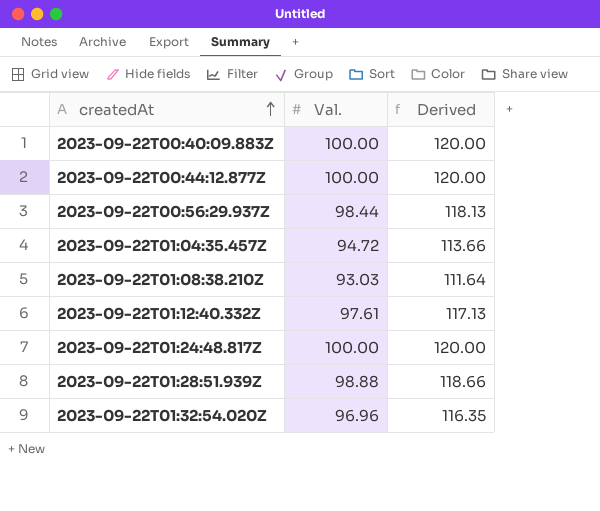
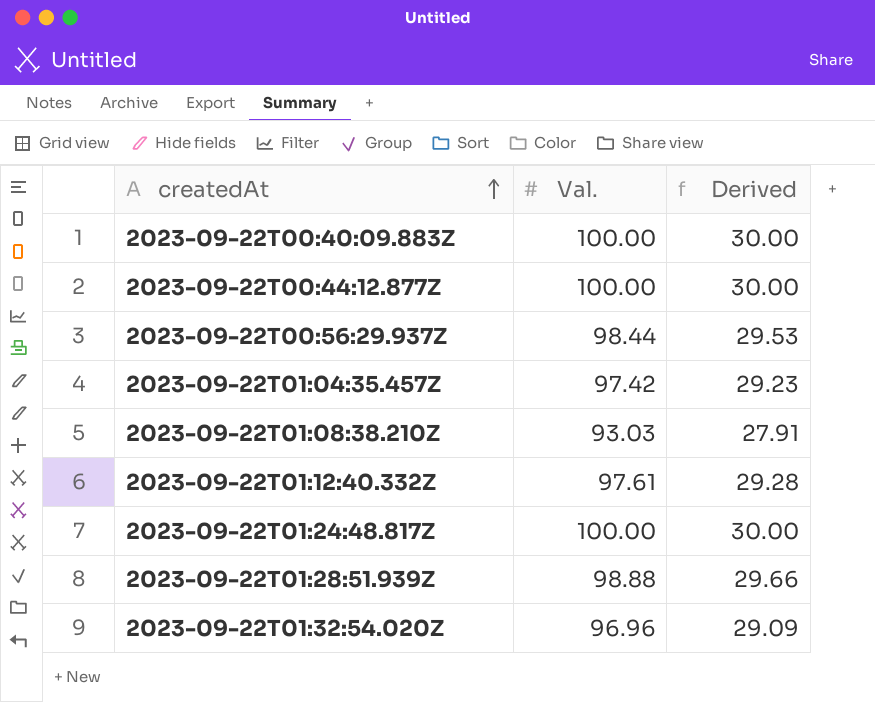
column Derived | formula: [Val.] * 1.2 -> [Val.] * 0.3
2023-09-22T01:04:35.457Z | Val.: 94.72 -> 97.42

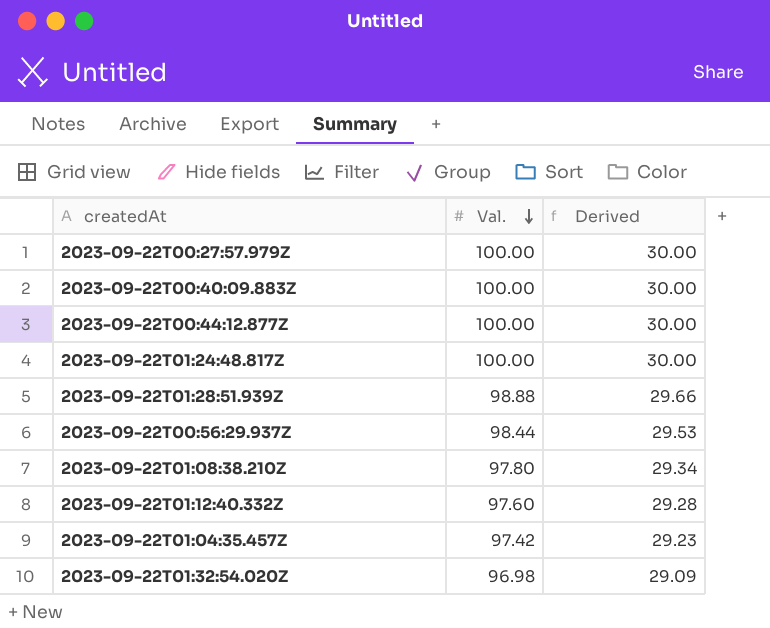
row order: createdAt ascending -> Val. descending
row 2023-09-22T00:27:57.979Z: none -> 100.00 | 30.00
2023-09-22T01:08:38.210Z | Val.: 93.03 -> 97.80
2023-09-22T01:08:38.210Z | Derived: 27.91 -> 29.34
2023-09-22T01:12:40.332Z | Val.: 97.61 -> 97.60
2023-09-22T01:32:54.020Z | Val.: 96.96 -> 96.98

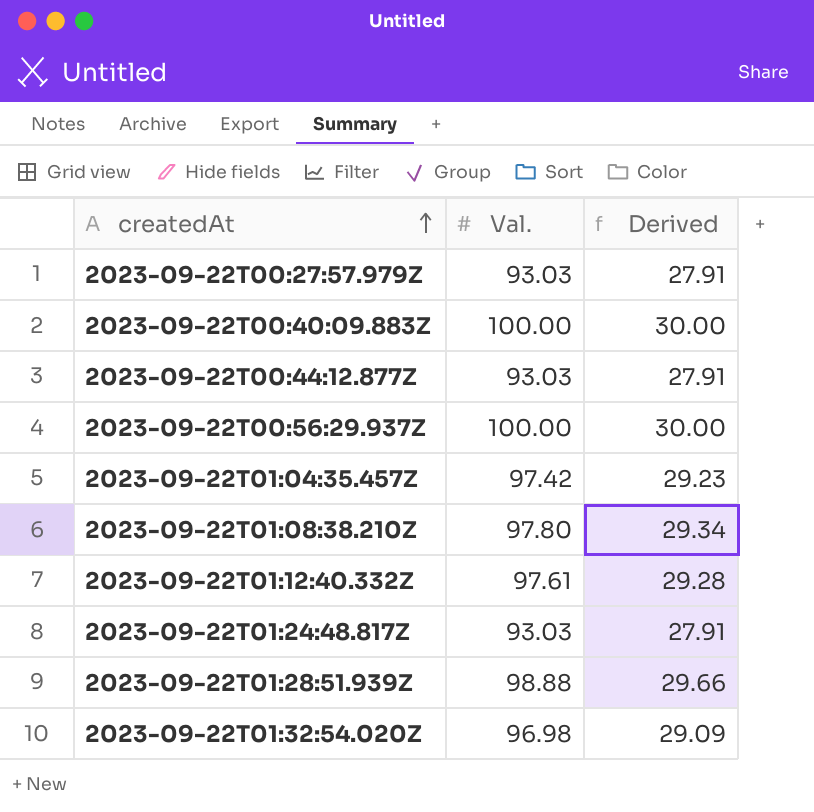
row order: Val. descending -> createdAt ascending
2023-09-22T00:27:57.979Z | Val.: 100.00 -> 93.03
2023-09-22T00:27:57.979Z | Derived: 30.00 -> 27.91
2023-09-22T00:44:12.877Z | Val.: 100.00 -> 93.03
2023-09-22T00:44:12.877Z | Derived: 30.00 -> 27.91
2023-09-22T00:56:29.937Z | Val.: 98.44 -> 100.00
2023-09-22T00:56:29.937Z | Derived: 29.53 -> 30.00
2023-09-22T01:12:40.332Z | Val.: 97.60 -> 97.61
2023-09-22T01:24:48.817Z | Val.: 100.00 -> 93.03
2023-09-22T01:24:48.817Z | Derived: 30.00 -> 27.91

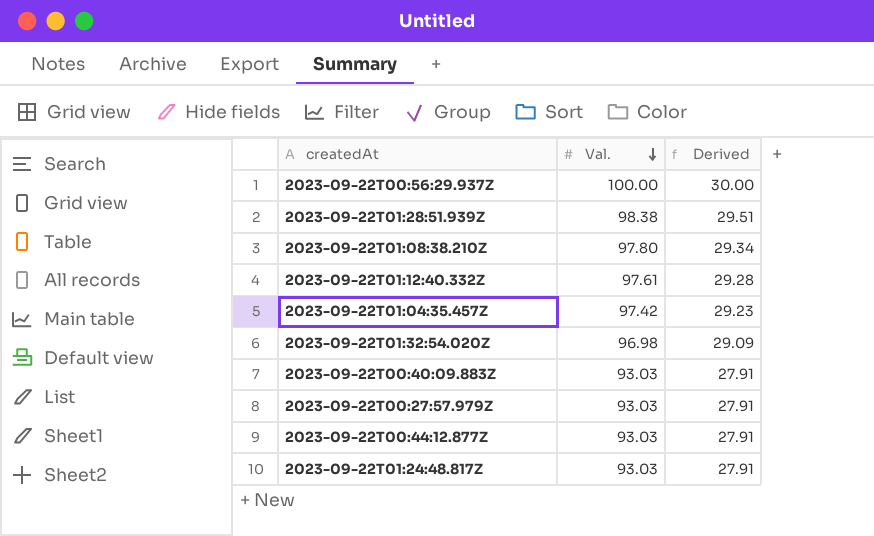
row order: createdAt ascending -> Val. descending
2023-09-22T01:28:51.939Z | Val.: 98.88 -> 98.38
2023-09-22T01:28:51.939Z | Derived: 29.66 -> 29.51
2023-09-22T00:40:09.883Z | Val.: 100.00 -> 93.03
2023-09-22T00:40:09.883Z | Derived: 30.00 -> 27.91

